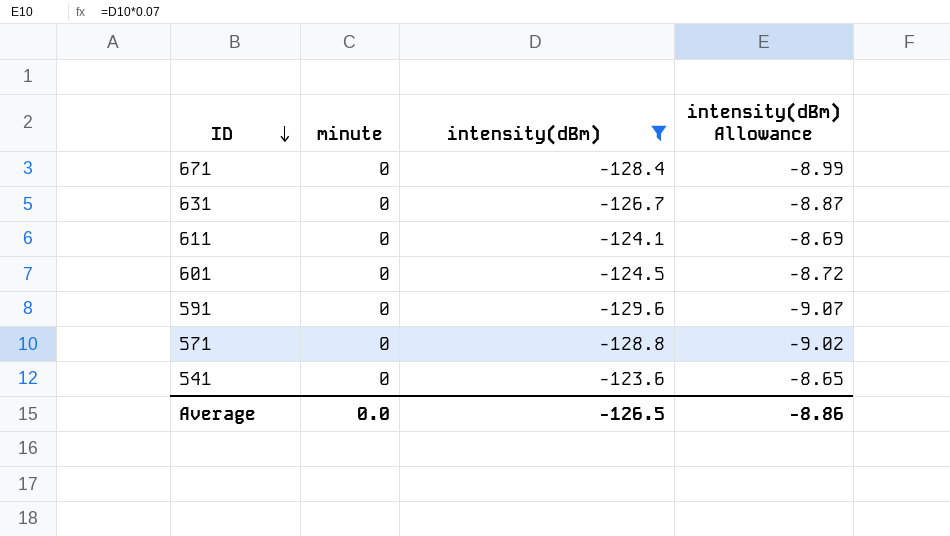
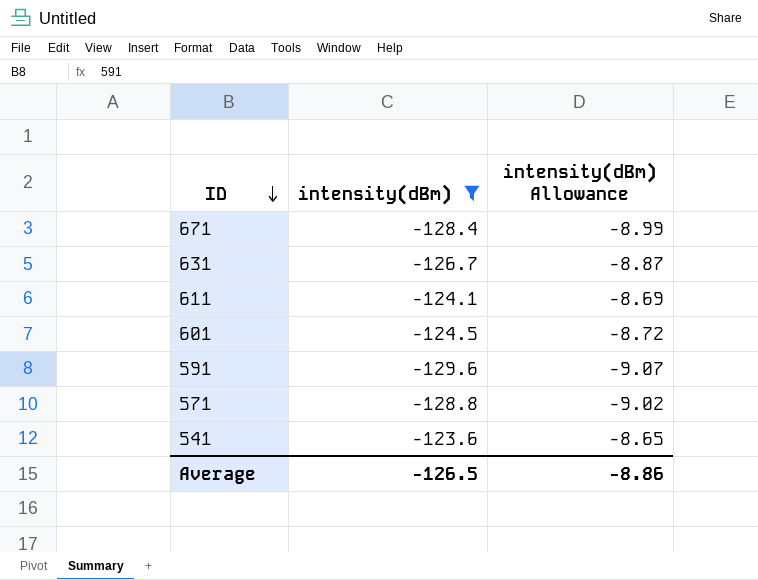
column minute | position: 2 -> none

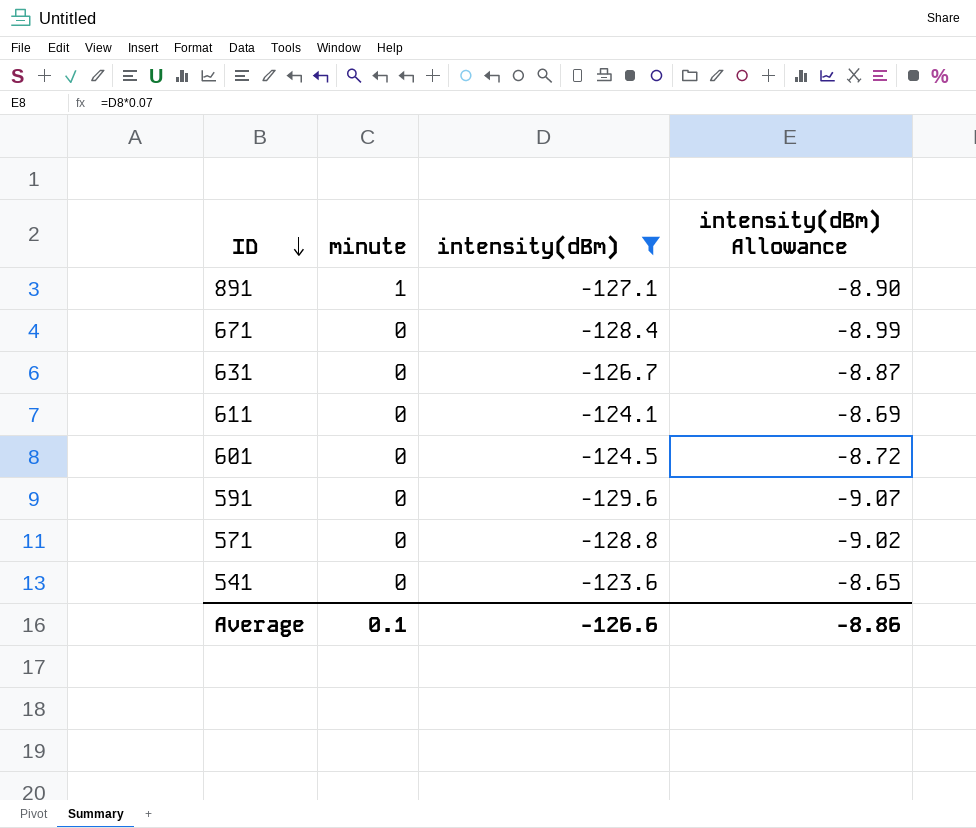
column minute | position: none -> 2
row 891: none -> 1 | -127.1 | -8.90
Average | intensity(dBm): -126.5 -> -126.6

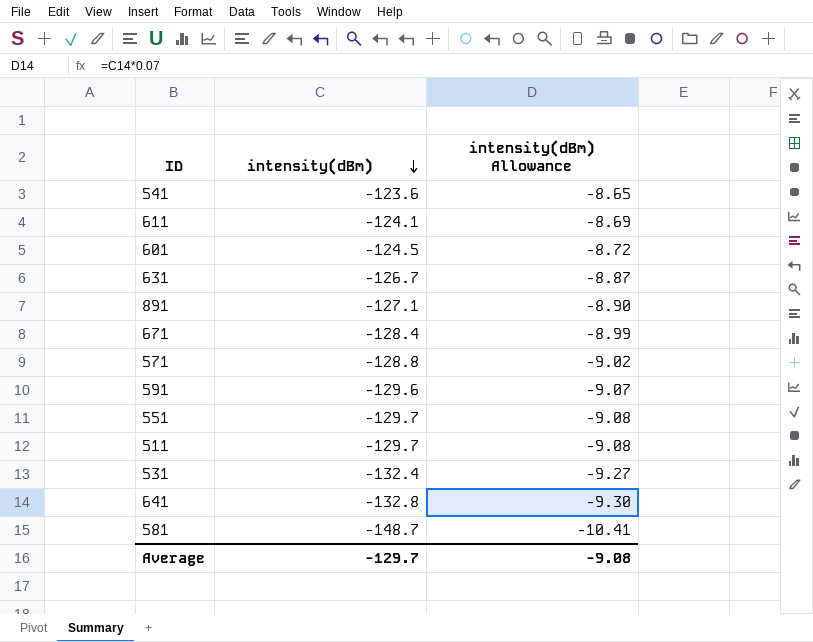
filter: intensity(dBm) >= -129.6 -> none
row order: ID descending -> intensity(dBm) descending
column minute | position: 2 -> none
Average | intensity(dBm): -126.6 -> -129.7
Average | intensity(dBm) Allowance: -8.86 -> -9.08

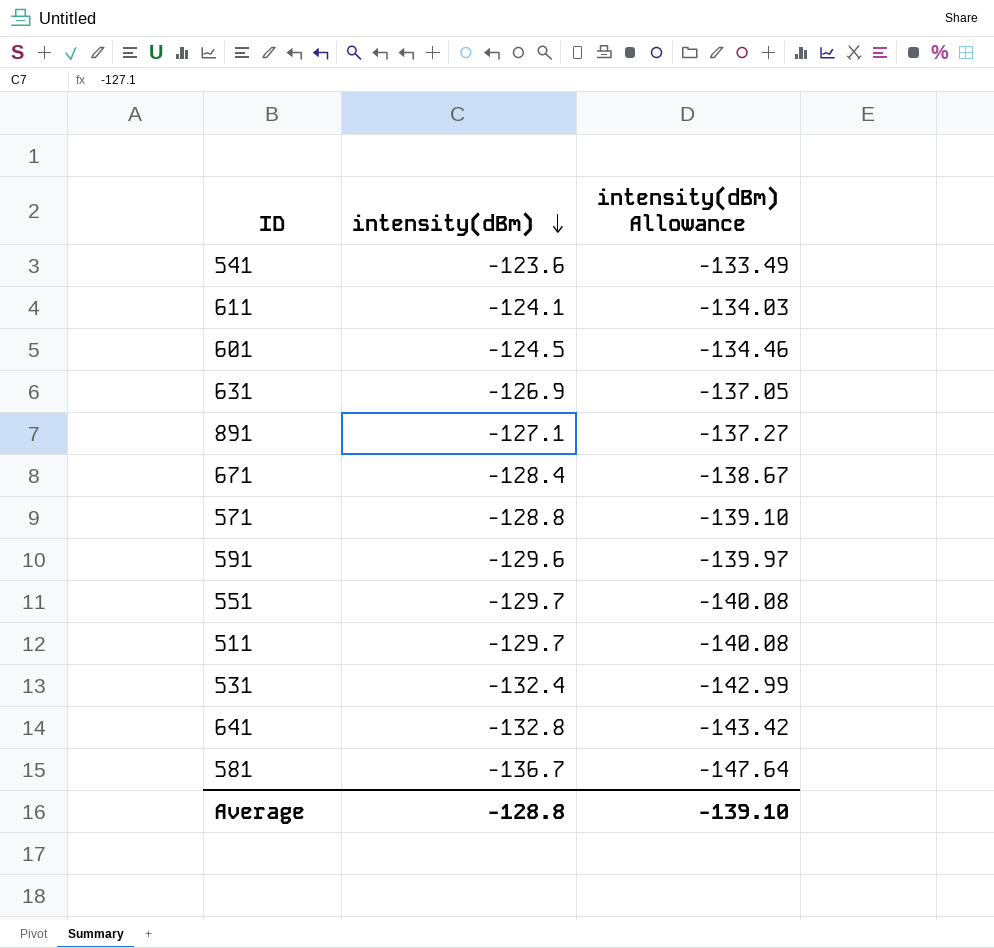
column intensity(dBm) Allowance | formula: [intensity(dBm)] * 0.07 -> [intensity(dBm)] * 1.08
631 | intensity(dBm): -126.7 -> -126.9
581 | intensity(dBm): -148.7 -> -136.7
Average | intensity(dBm): -129.7 -> -128.8
Average | intensity(dBm) Allowance: -9.08 -> -139.10

